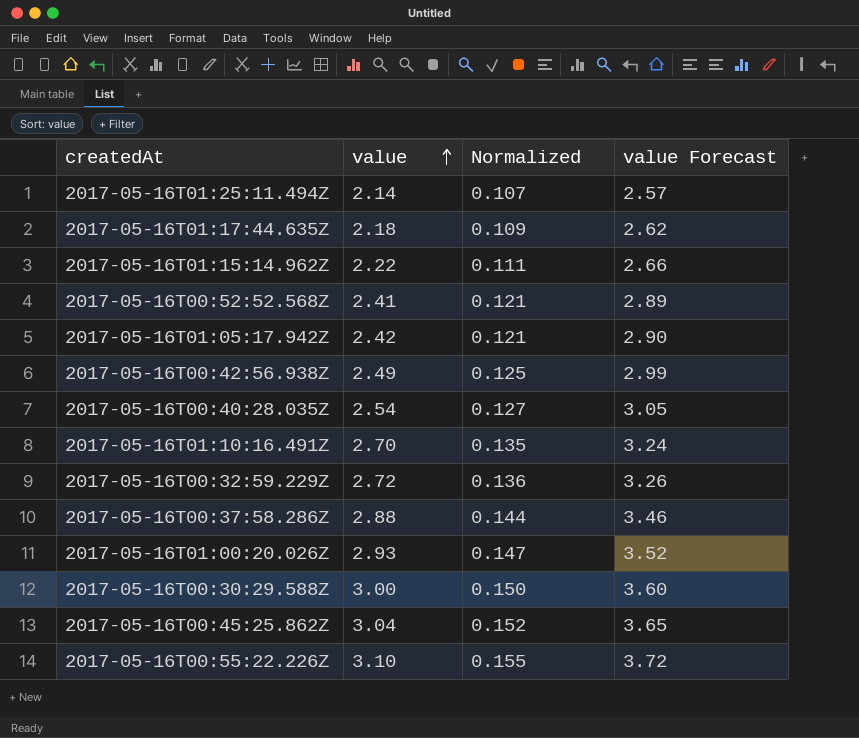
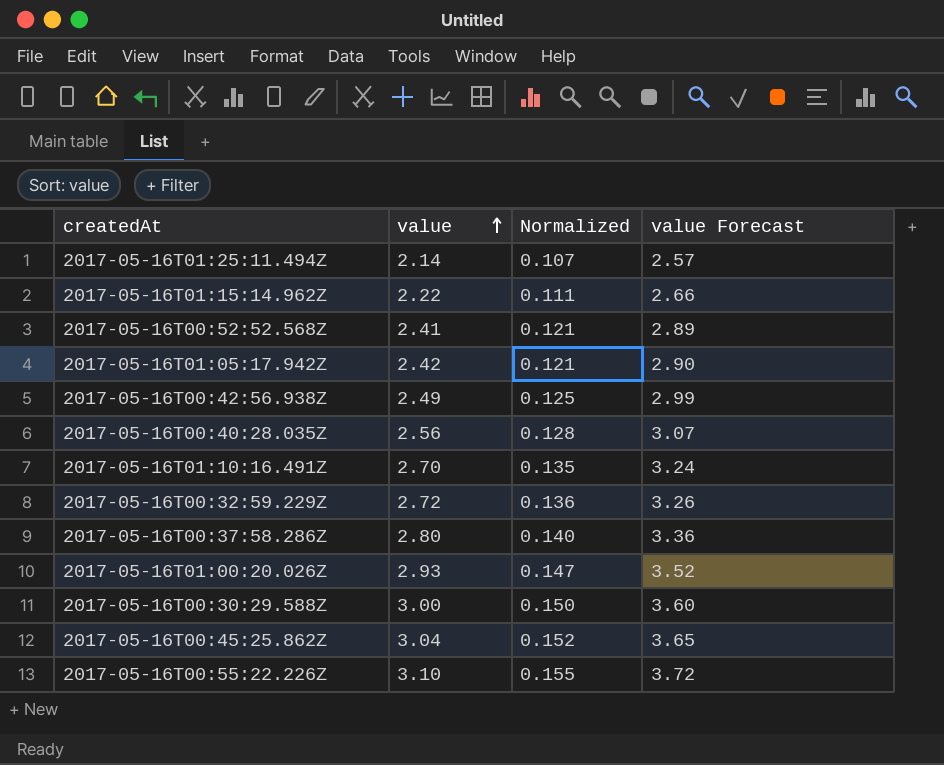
row 2017-05-16T01:17:44.635Z: 2.18 | 0.109 | 2.62 -> none
2017-05-16T00:40:28.035Z | value: 2.54 -> 2.56
2017-05-16T00:40:28.035Z | Normalized: 0.127 -> 0.128
2017-05-16T00:40:28.035Z | value Forecast: 3.05 -> 3.07
2017-05-16T00:37:58.286Z | value: 2.88 -> 2.80
2017-05-16T00:37:58.286Z | Normalized: 0.144 -> 0.140
2017-05-16T00:37:58.286Z | value Forecast: 3.46 -> 3.36

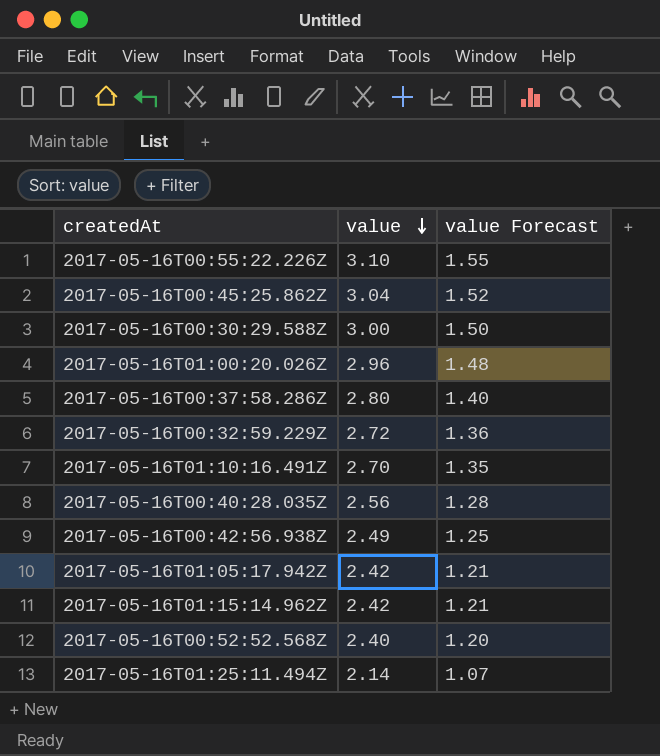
row order: value ascending -> value descending
column Normalized | formula: [value] * 0.05 -> none
column value Forecast | formula: [value] * 1.2 -> [value] * 0.5
2017-05-16T01:00:20.026Z | value: 2.93 -> 2.96
2017-05-16T01:15:14.962Z | value: 2.22 -> 2.42
2017-05-16T00:52:52.568Z | value: 2.41 -> 2.40

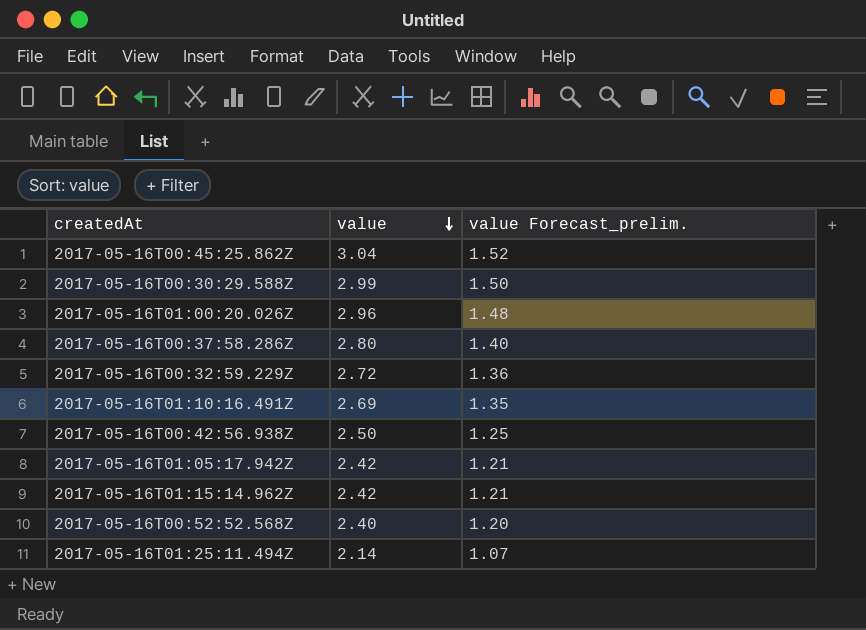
column name: value Forecast -> value Forecast_prelim.
row 2017-05-16T00:55:22.226Z: 3.10 | 1.55 -> none
row 2017-05-16T00:40:28.035Z: 2.56 | 1.28 -> none
2017-05-16T00:30:29.588Z | value: 3.00 -> 2.99
2017-05-16T01:10:16.491Z | value: 2.70 -> 2.69
2017-05-16T00:42:56.938Z | value: 2.49 -> 2.50

